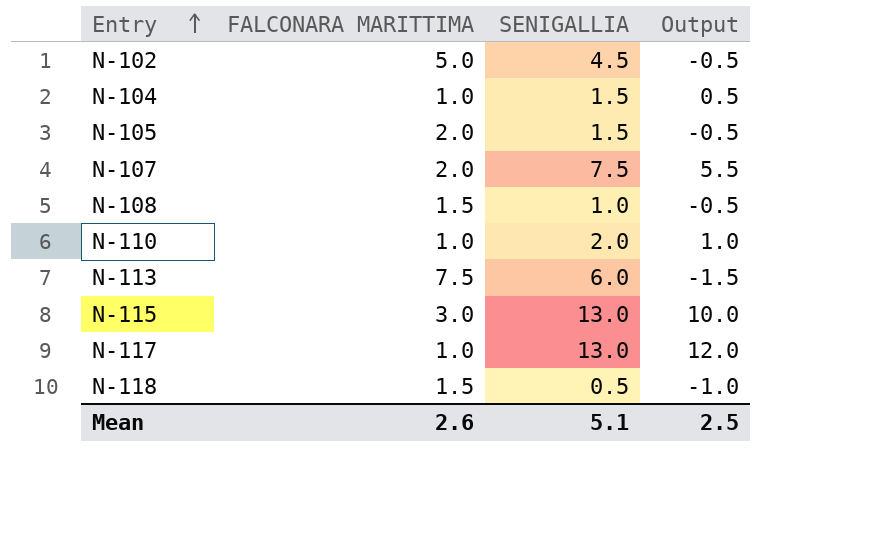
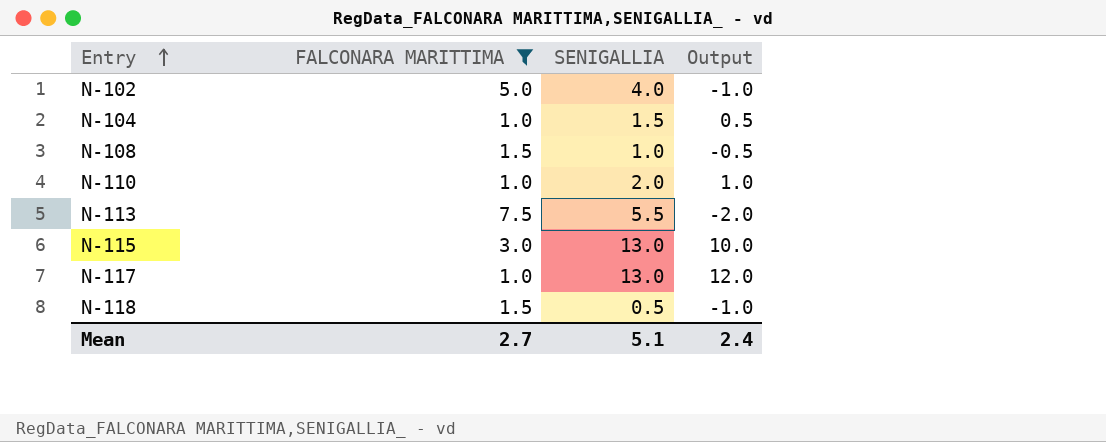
filter: none -> FALCONARA MARITTIMA != 2.0
N-102 | SENIGALLIA: 4.5 -> 4.0
N-102 | Output: -0.5 -> -1.0
N-113 | SENIGALLIA: 6.0 -> 5.5
N-113 | Output: -1.5 -> -2.0
Mean | FALCONARA MARITTIMA: 2.6 -> 2.7
Mean | Output: 2.5 -> 2.4

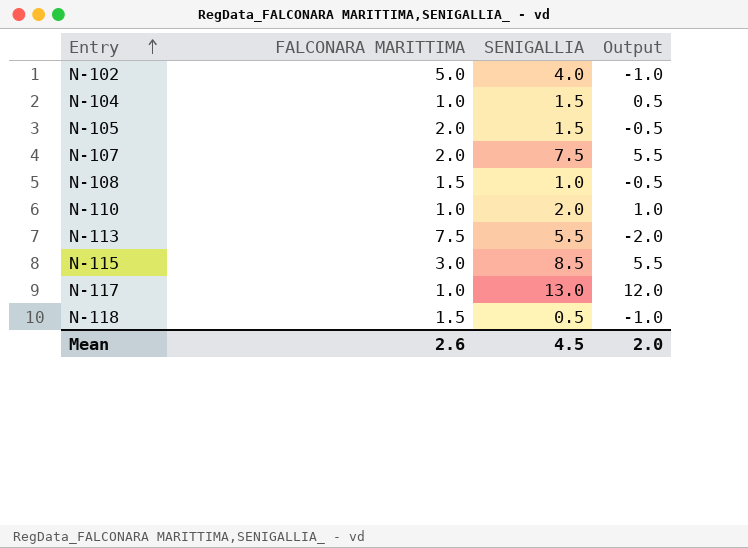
filter: FALCONARA MARITTIMA != 2.0 -> none
N-115 | SENIGALLIA: 13.0 -> 8.5
N-115 | Output: 10.0 -> 5.5
Mean | FALCONARA MARITTIMA: 2.7 -> 2.6
Mean | SENIGALLIA: 5.1 -> 4.5
Mean | Output: 2.4 -> 2.0

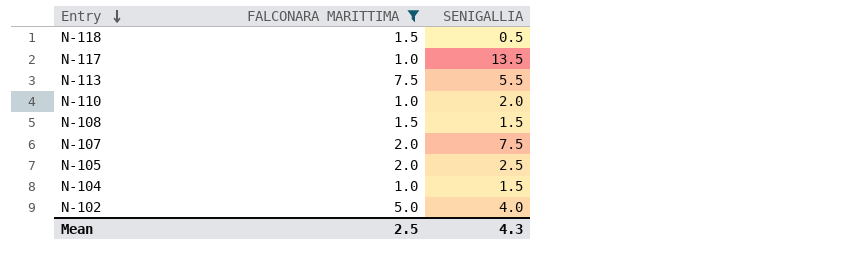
filter: none -> FALCONARA MARITTIMA != 3.0
row order: Entry ascending -> Entry descending
column Output | formula: [SENIGALLIA] - [FALCONARA MARITTIMA] -> none
N-117 | SENIGALLIA: 13.0 -> 13.5
N-108 | SENIGALLIA: 1.0 -> 1.5
N-105 | SENIGALLIA: 1.5 -> 2.5
Mean | FALCONARA MARITTIMA: 2.6 -> 2.5
Mean | SENIGALLIA: 4.5 -> 4.3

